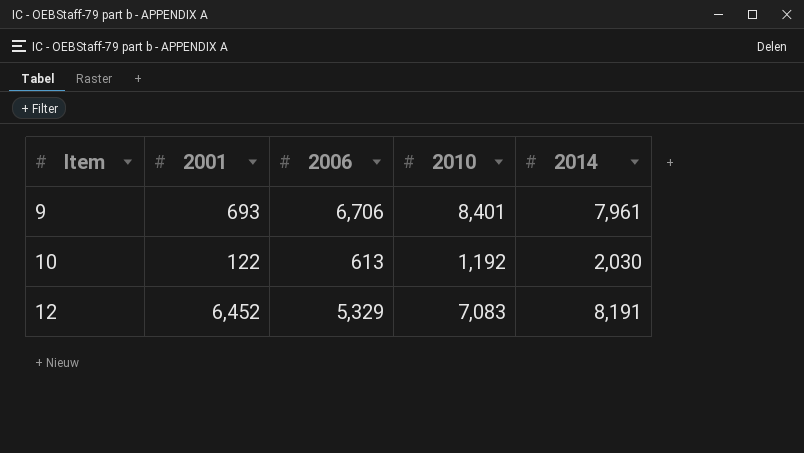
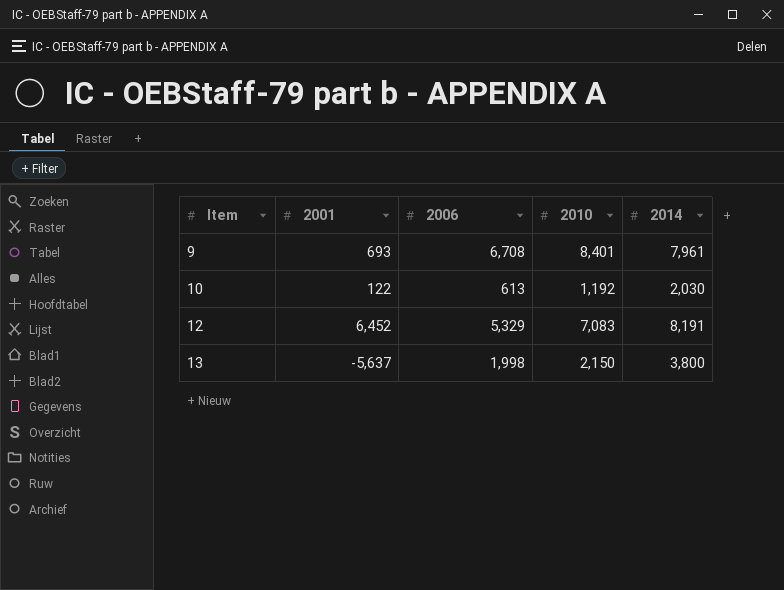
9 | 2006: 6,706 -> 6,708
row 13: none -> -5,637 | 1,998 | 2,150 | 3,800

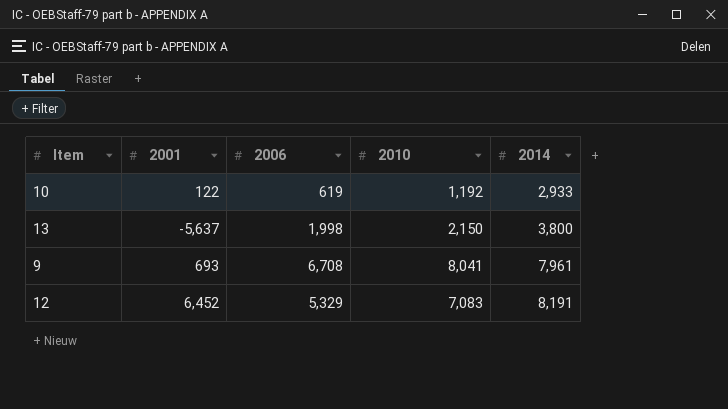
row order: Item ascending -> 2014 ascending
10 | 2006: 613 -> 619
10 | 2014: 2,030 -> 2,933
9 | 2010: 8,401 -> 8,041

